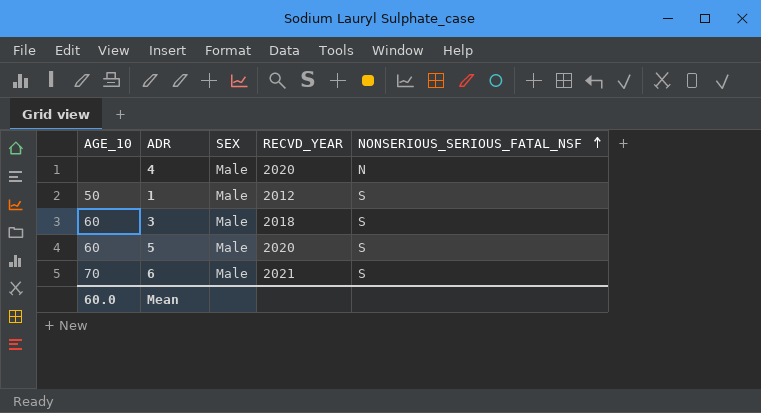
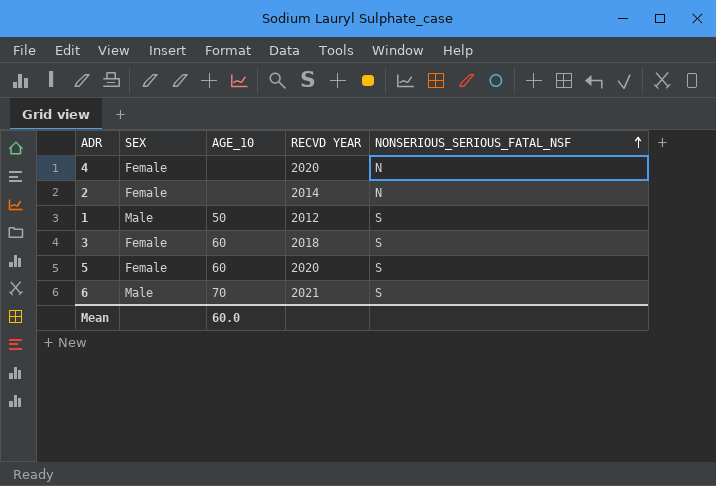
column AGE_10 | position: 1 -> 3
column name: RECVD_YEAR -> RECVD YEAR
4 | SEX: Male -> Female
row 2: none -> Female | none | 2014 | N
3 | SEX: Male -> Female
5 | SEX: Male -> Female

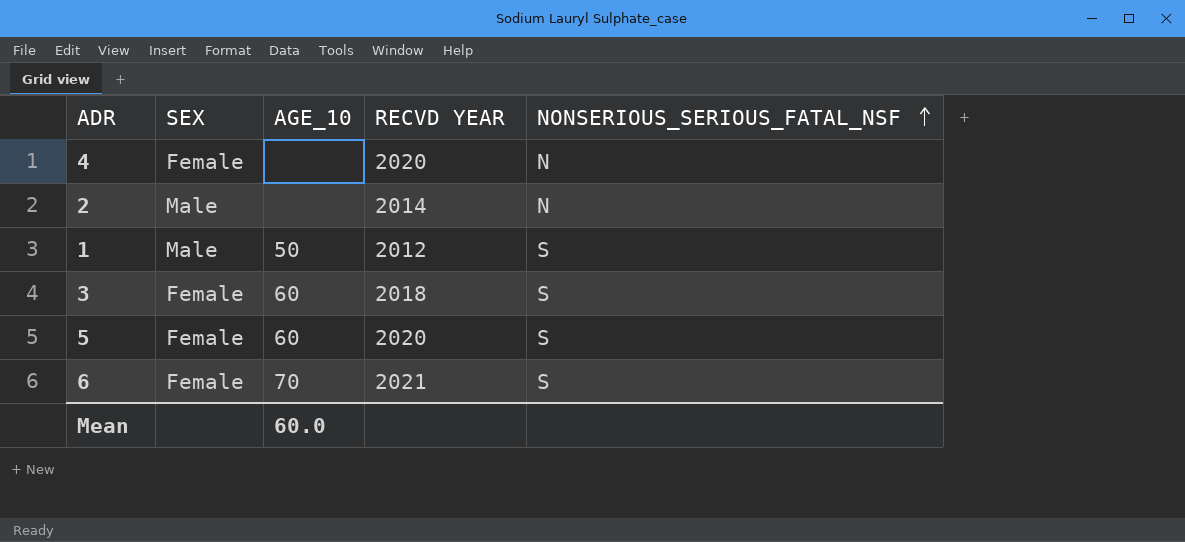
2 | SEX: Female -> Male
6 | SEX: Male -> Female

